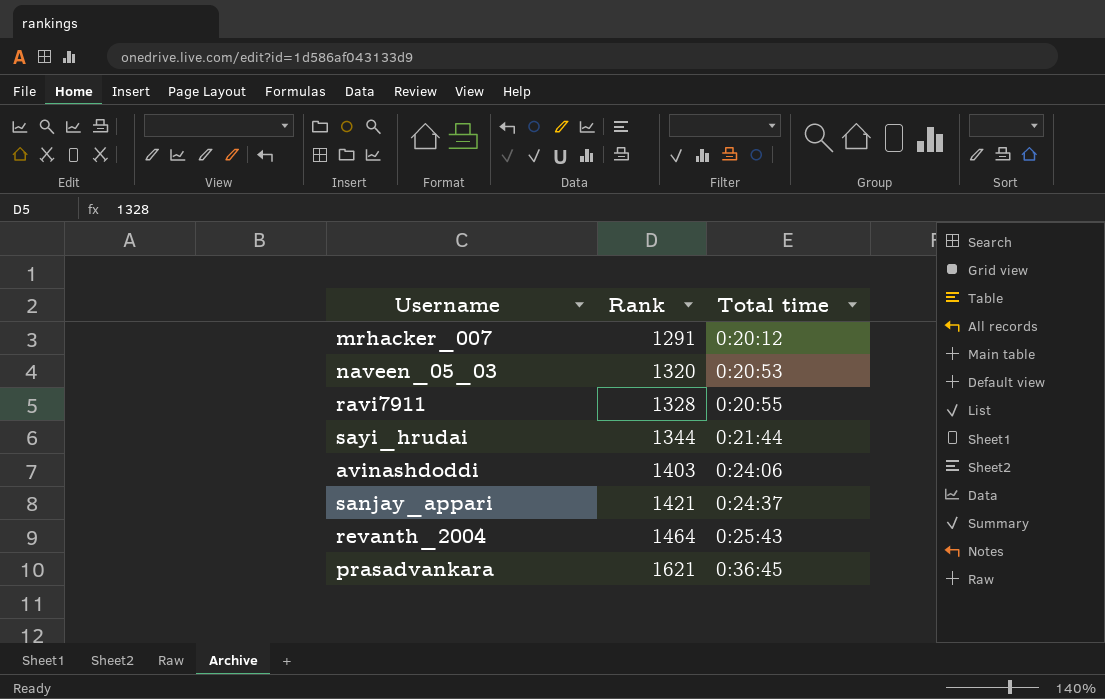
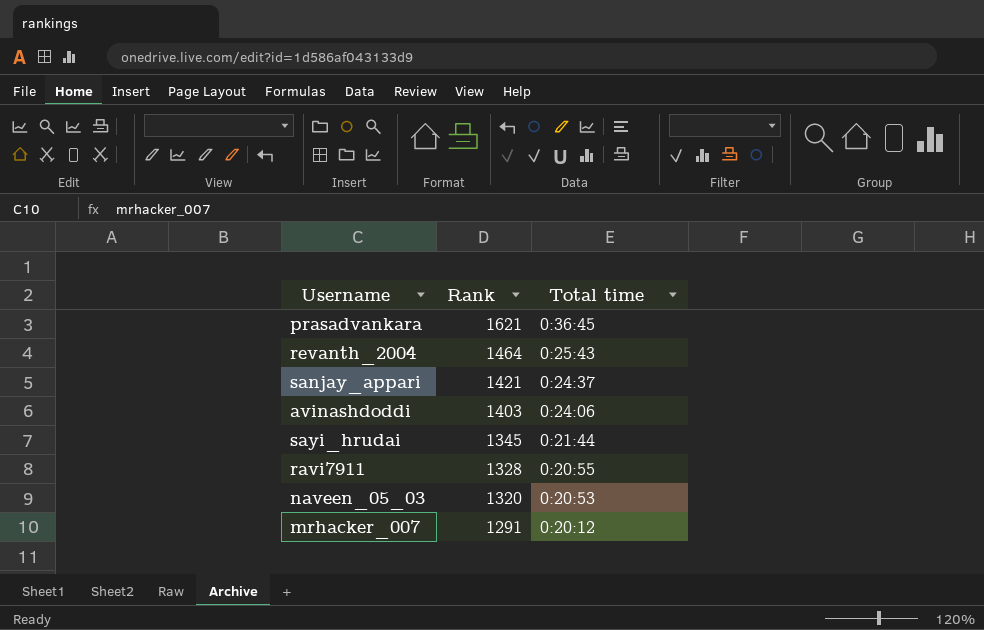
row order: Rank ascending -> Rank descending
sayi_hrudai | Rank: 1344 -> 1345

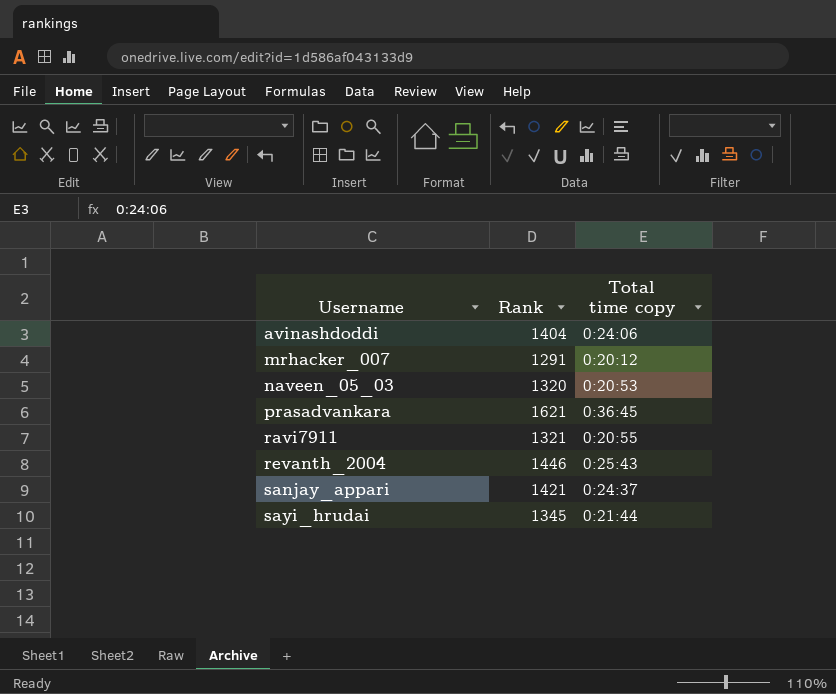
row order: Rank descending -> Username ascending
column name: Total time -> Total time copy
avinashdoddi | Rank: 1403 -> 1404
ravi7911 | Rank: 1328 -> 1321
revanth_2004 | Rank: 1464 -> 1446

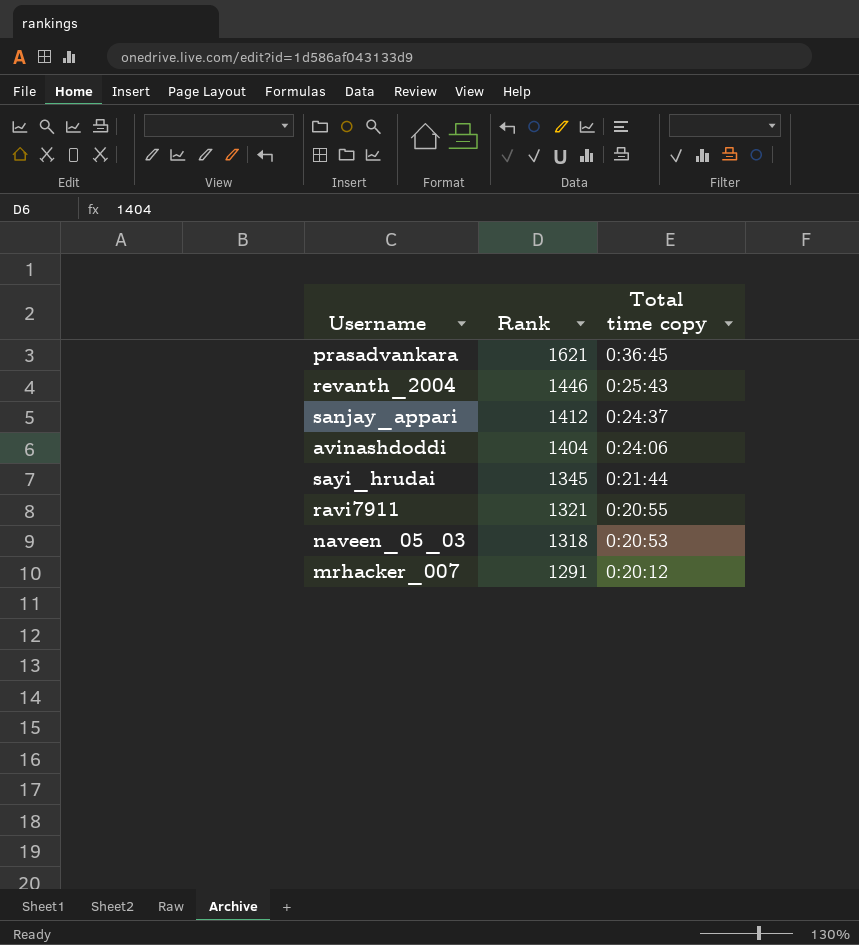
row order: Username ascending -> Rank descending
sanjay_appari | Rank: 1421 -> 1412
naveen_05_03 | Rank: 1320 -> 1318

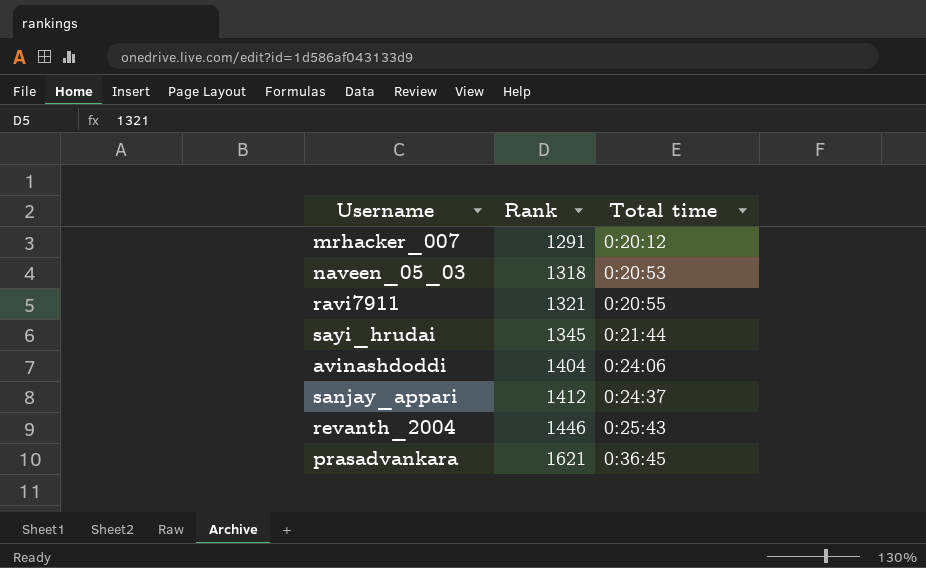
row order: Rank descending -> Rank ascending
column name: Total time copy -> Total time

